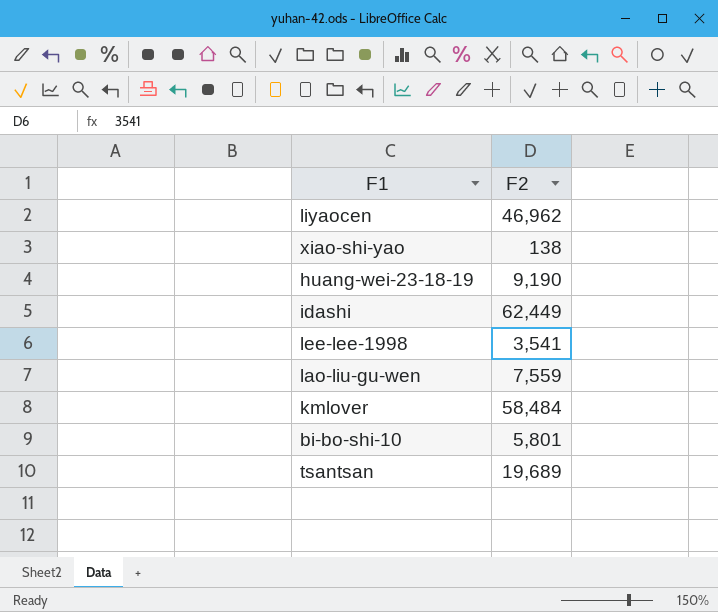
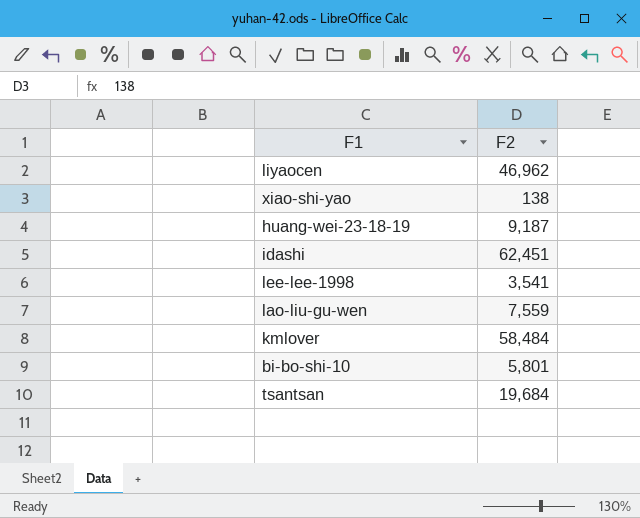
huang-wei-23-18-19 | F2: 9,190 -> 9,187
idashi | F2: 62,449 -> 62,451
tsantsan | F2: 19,689 -> 19,684

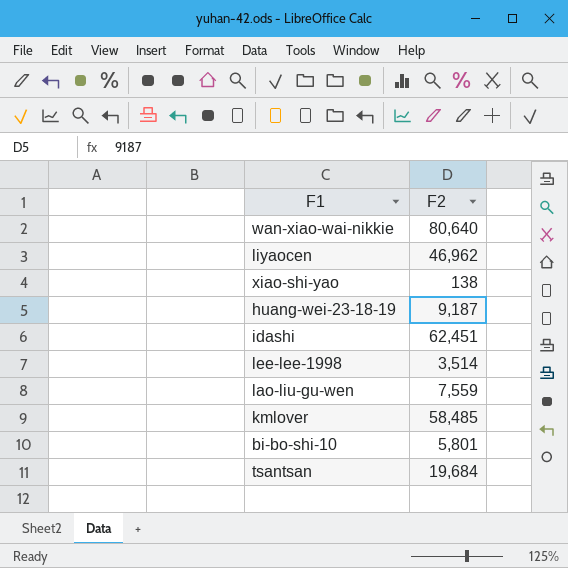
row wan-xiao-wai-nikkie: none -> 80,640
lee-lee-1998 | F2: 3,541 -> 3,514
kmlover | F2: 58,484 -> 58,485

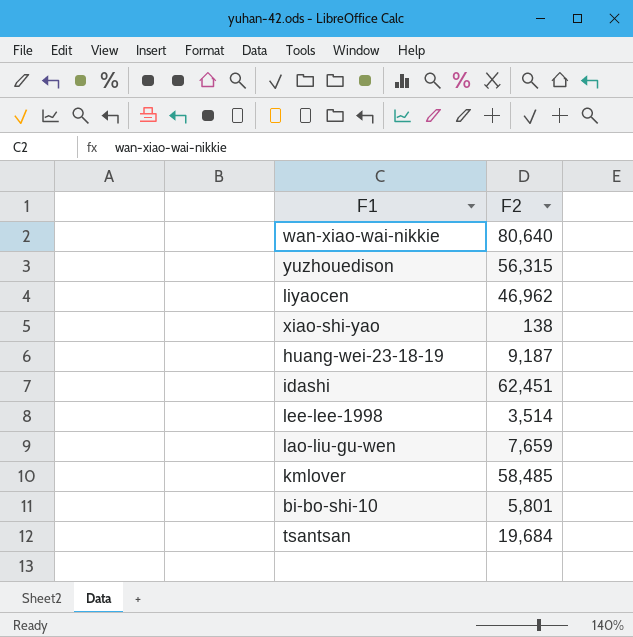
row yuzhouedison: none -> 56,315
lao-liu-gu-wen | F2: 7,559 -> 7,659

